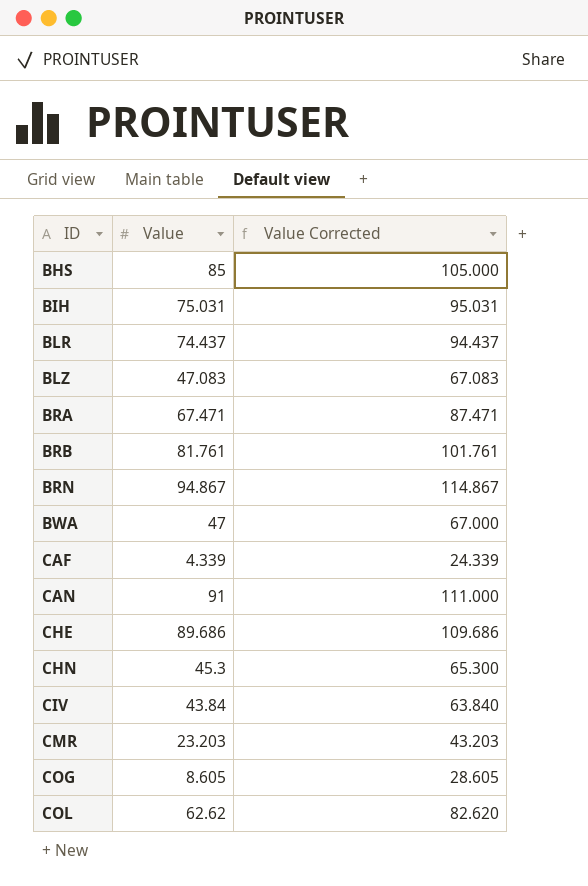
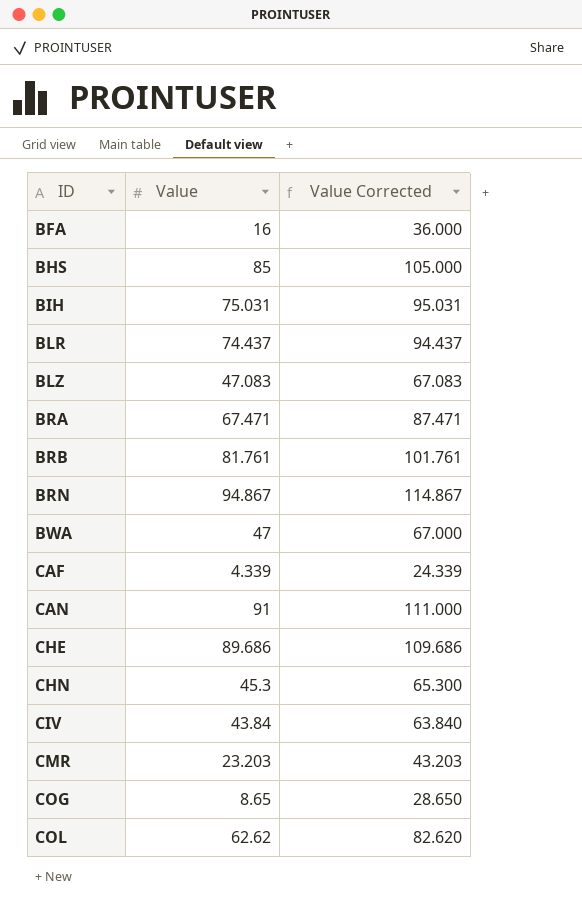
row BFA: none -> 16 | 36.000
COG | Value: 8.605 -> 8.65
COG | Value Corrected: 28.605 -> 28.650

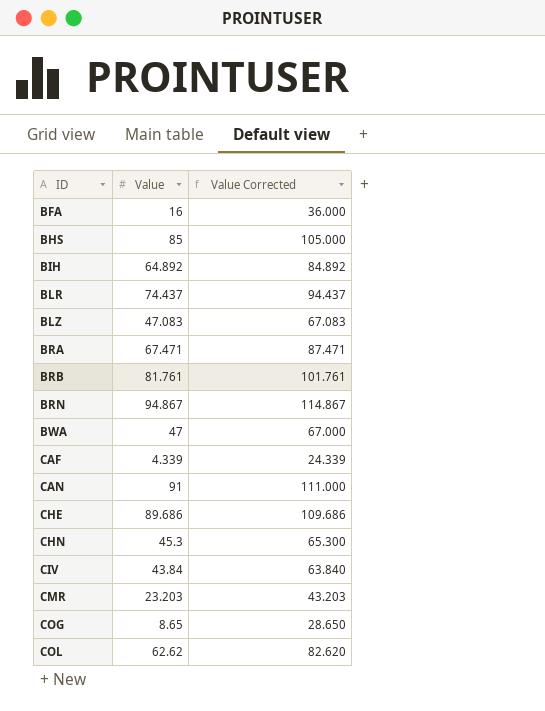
BIH | Value: 75.031 -> 64.892
BIH | Value Corrected: 95.031 -> 84.892

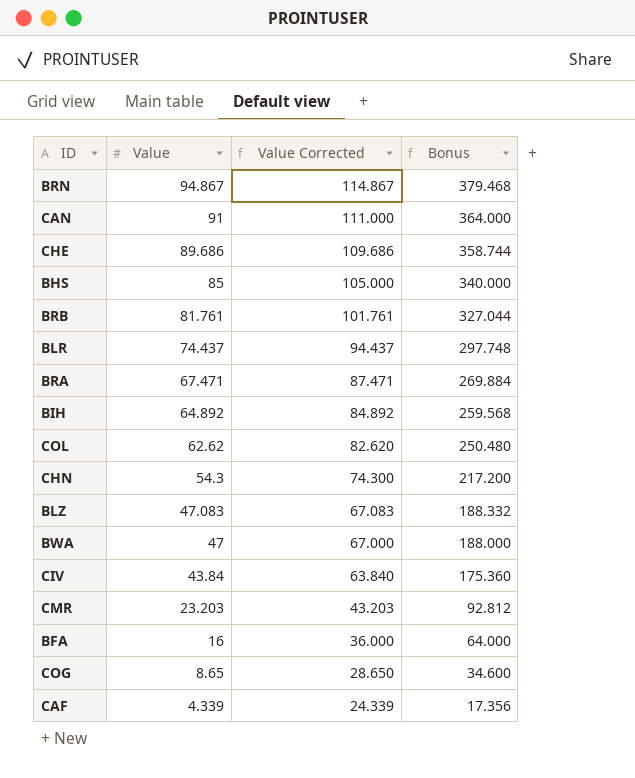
row order: ID ascending -> Value descending
column Bonus | formula: none -> [Value] * 4
CHN | Value: 45.3 -> 54.3
CHN | Value Corrected: 65.300 -> 74.300

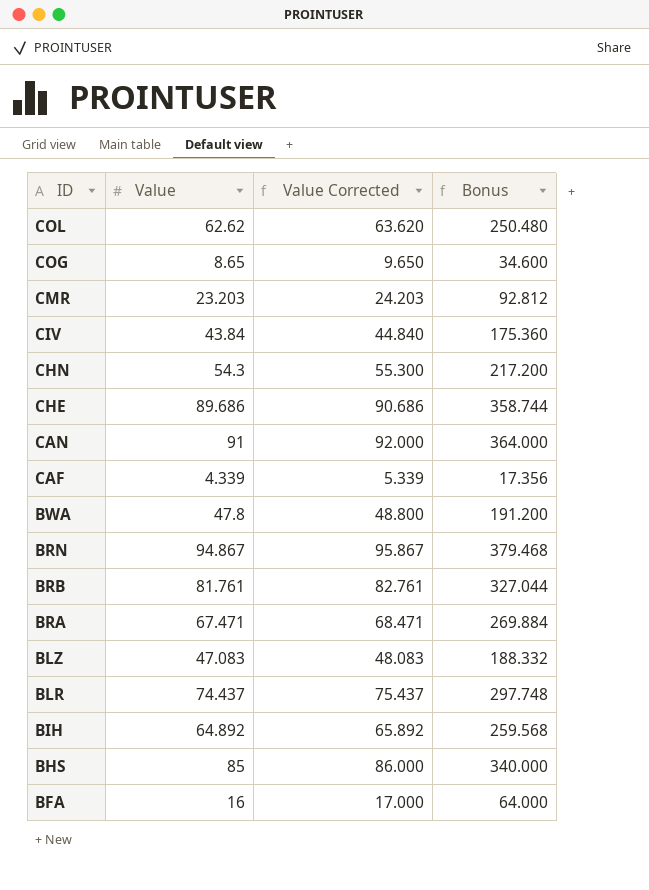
row order: Value descending -> ID descending
column Value Corrected | formula: [Value] + 20 -> [Value] + 1
BWA | Value: 47 -> 47.8
BWA | Bonus: 188.000 -> 191.200

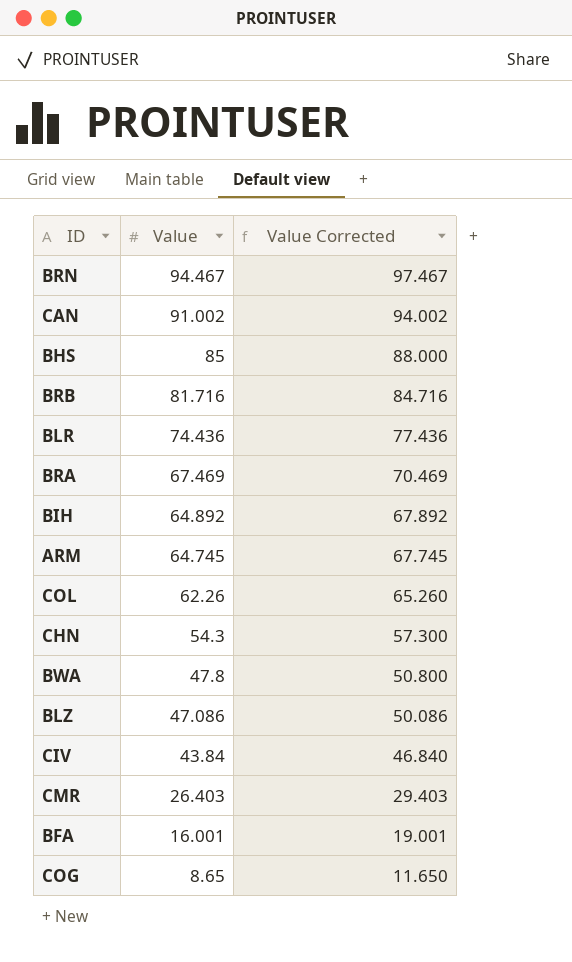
row order: ID descending -> Value descending
column Bonus | formula: [Value] * 4 -> none
column Value Corrected | formula: [Value] + 1 -> [Value] + 3
row CHE: 89.686 | 90.686 | 358.744 -> none
row CAF: 4.339 | 5.339 | 17.356 -> none
BRN | Value: 94.867 -> 94.467
CAN | Value: 91 -> 91.002
BRB | Value: 81.761 -> 81.716
BLR | Value: 74.437 -> 74.436
BRA | Value: 67.471 -> 67.469
row ARM: none -> 64.745 | 67.745
COL | Value: 62.62 -> 62.26
BLZ | Value: 47.083 -> 47.086
CMR | Value: 23.203 -> 26.403
BFA | Value: 16 -> 16.001

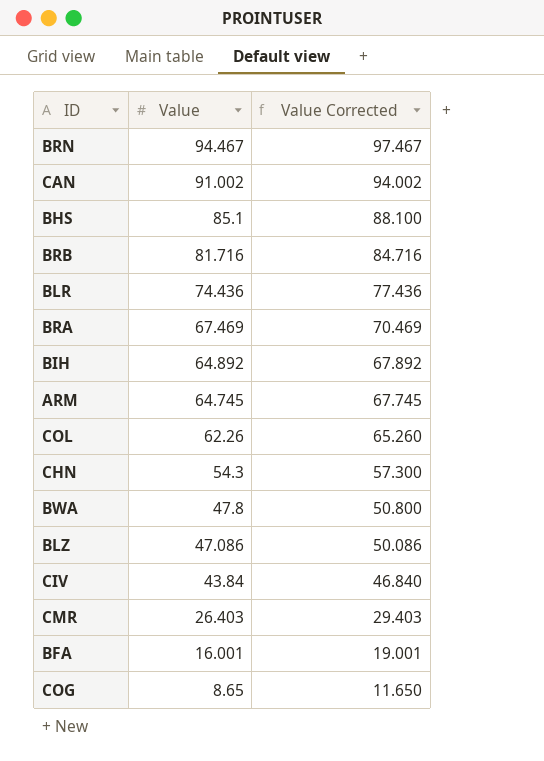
BHS | Value: 85 -> 85.1
BHS | Value Corrected: 88.000 -> 88.100

